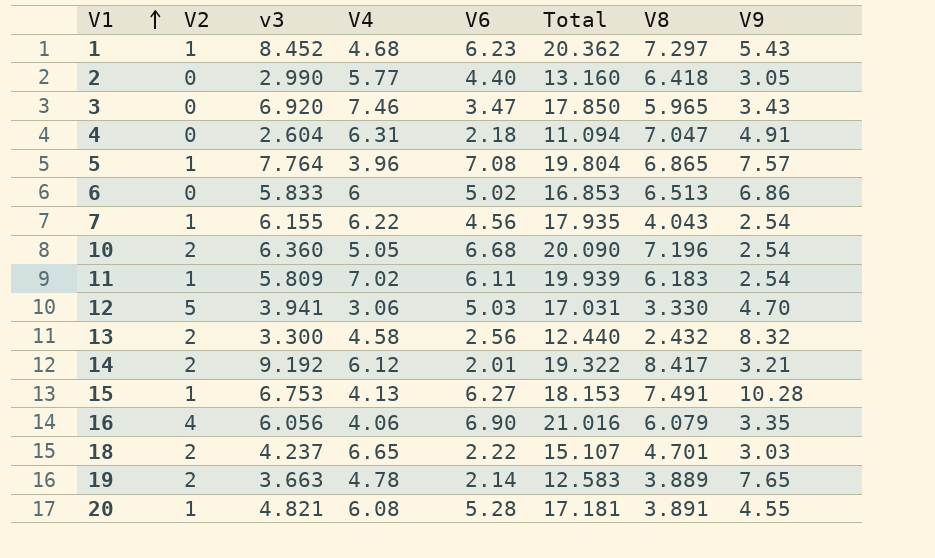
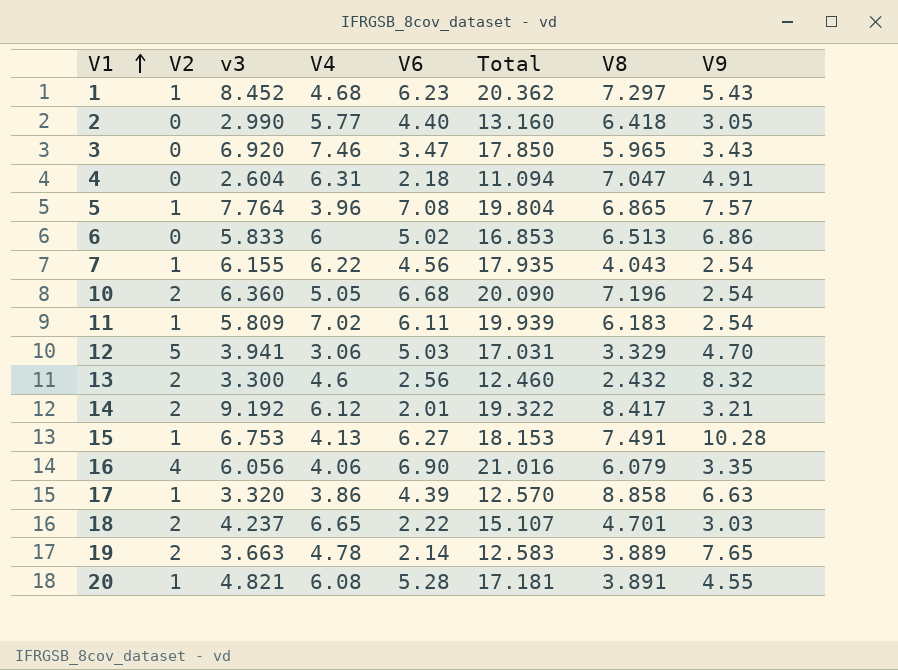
12 | V8: 3.330 -> 3.329
13 | V4: 4.58 -> 4.6
13 | Total: 12.440 -> 12.460
row 17: none -> 1 | 3.320 | 3.86 | 4.39 | 12.570 | 8.858 | 6.63

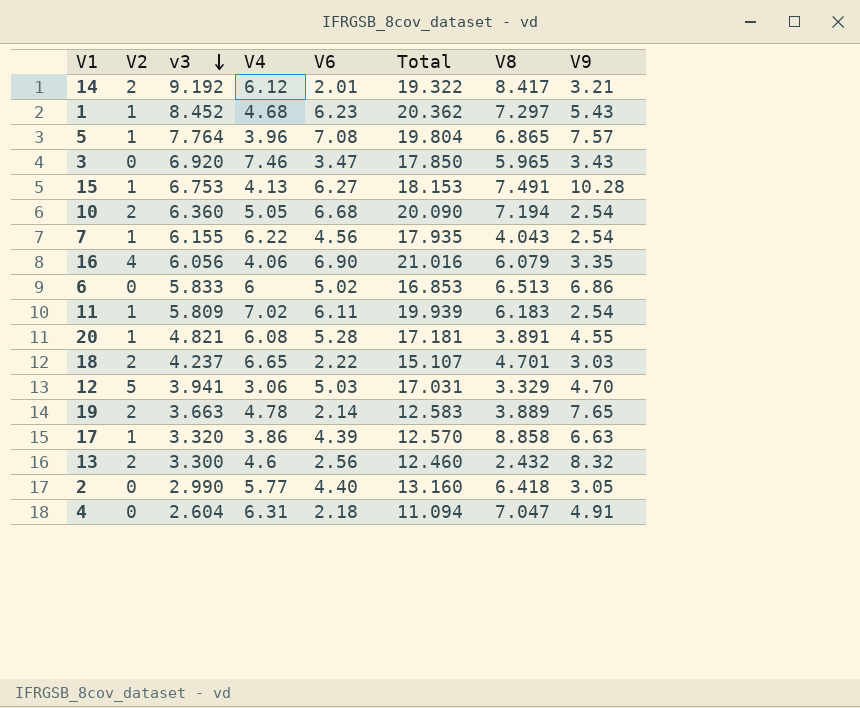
row order: V1 ascending -> v3 descending
10 | V8: 7.196 -> 7.194

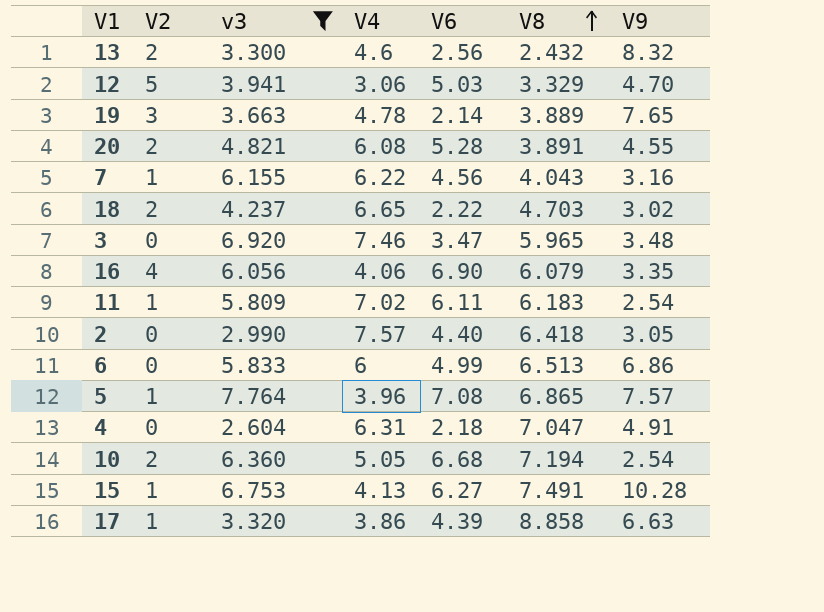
filter: none -> v3 <= 7.764
row order: v3 descending -> V8 ascending
column Total | formula: [V2] + [v3] + [V4] + [V6] -> none
19 | V2: 2 -> 3
20 | V2: 1 -> 2
7 | V9: 2.54 -> 3.16
18 | V8: 4.701 -> 4.703
18 | V9: 3.03 -> 3.02
3 | V9: 3.43 -> 3.48
2 | V4: 5.77 -> 7.57
6 | V6: 5.02 -> 4.99

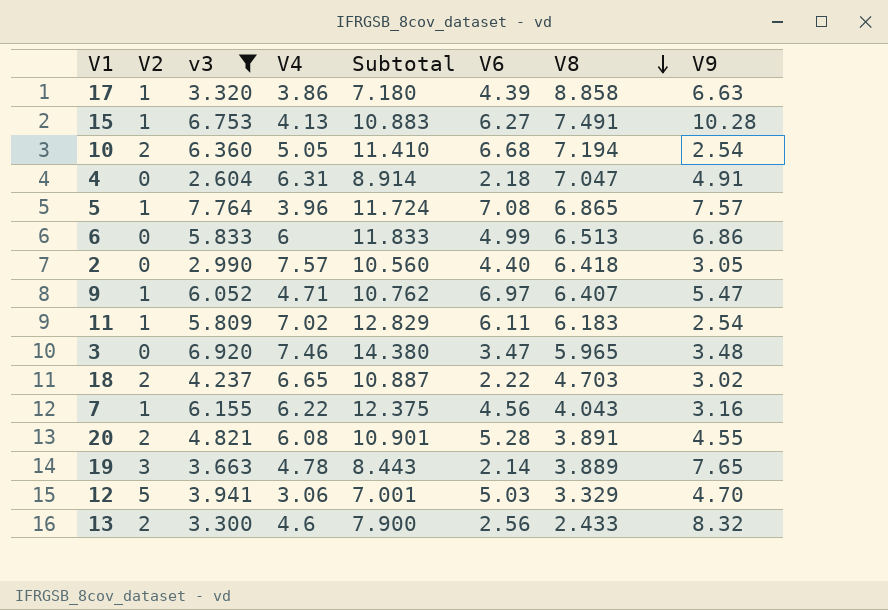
row order: V8 ascending -> V8 descending
column Subtotal | formula: none -> [v3] + [V4]
row 16: 4 | 6.056 | 4.06 | 6.90 | 6.079 | 3.35 -> none
row 9: none -> 1 | 6.052 | 4.71 | 10.762 | 6.97 | 6.407 | 5.47
13 | V8: 2.432 -> 2.433

